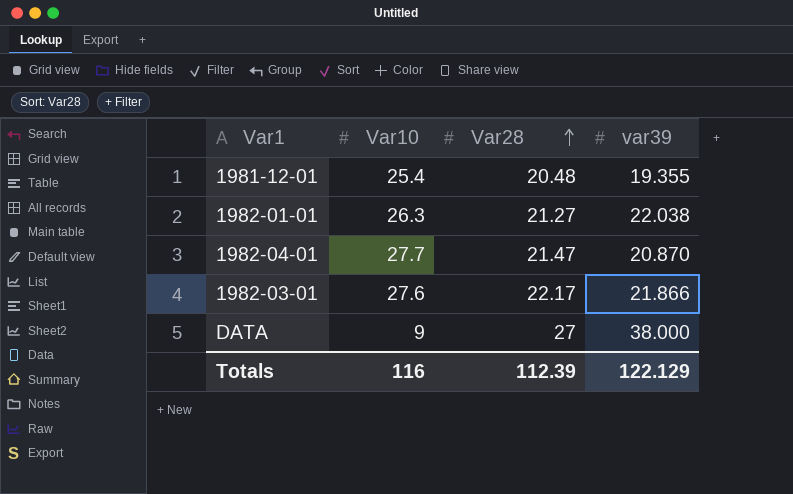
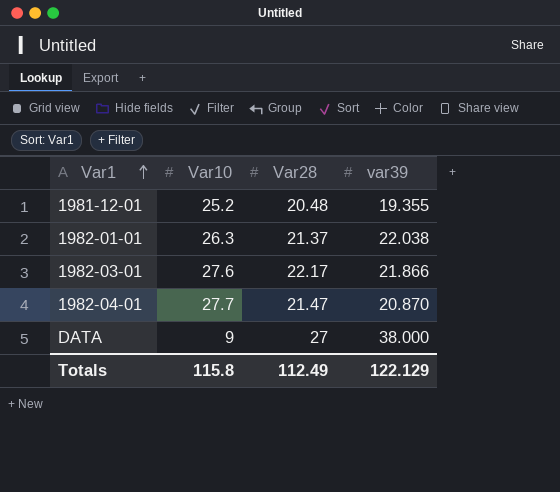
row order: Var28 ascending -> Var1 ascending
1981-12-01 | Var10: 25.4 -> 25.2
1982-01-01 | Var28: 21.27 -> 21.37
Totals | Var10: 116 -> 115.8
Totals | Var28: 112.39 -> 112.49

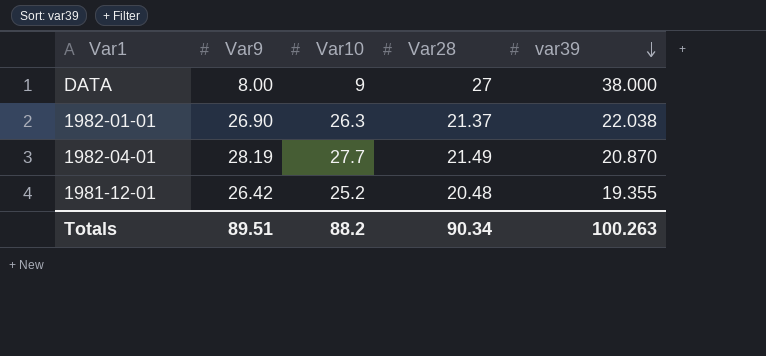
row order: Var1 ascending -> var39 descending
column Var9 | position: none -> 2
row 1982-03-01: 27.6 | 22.17 | 21.866 -> none
1982-04-01 | Var28: 21.47 -> 21.49
Totals | Var10: 115.8 -> 88.2
Totals | Var28: 112.49 -> 90.34
Totals | var39: 122.129 -> 100.263

